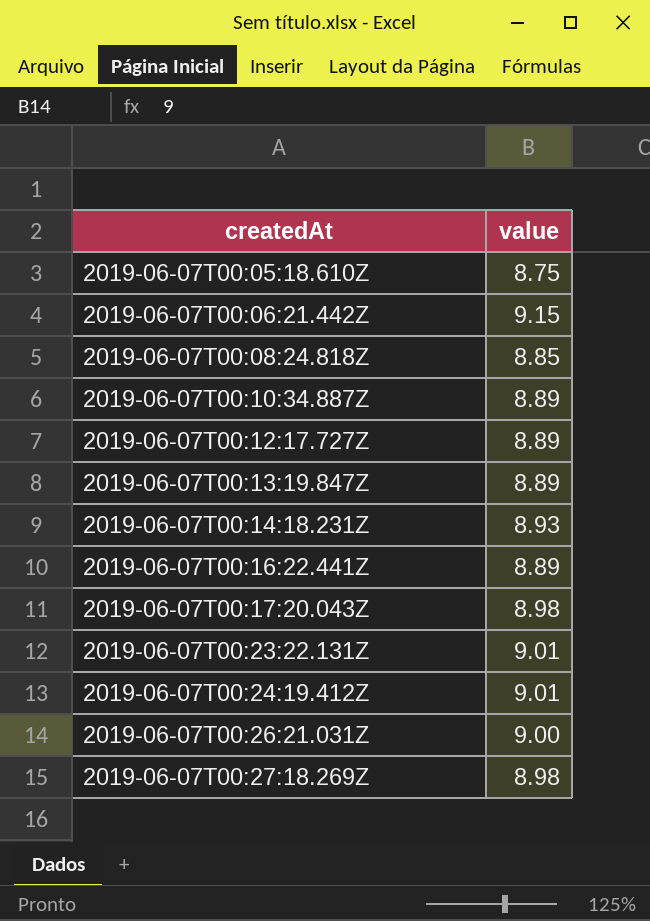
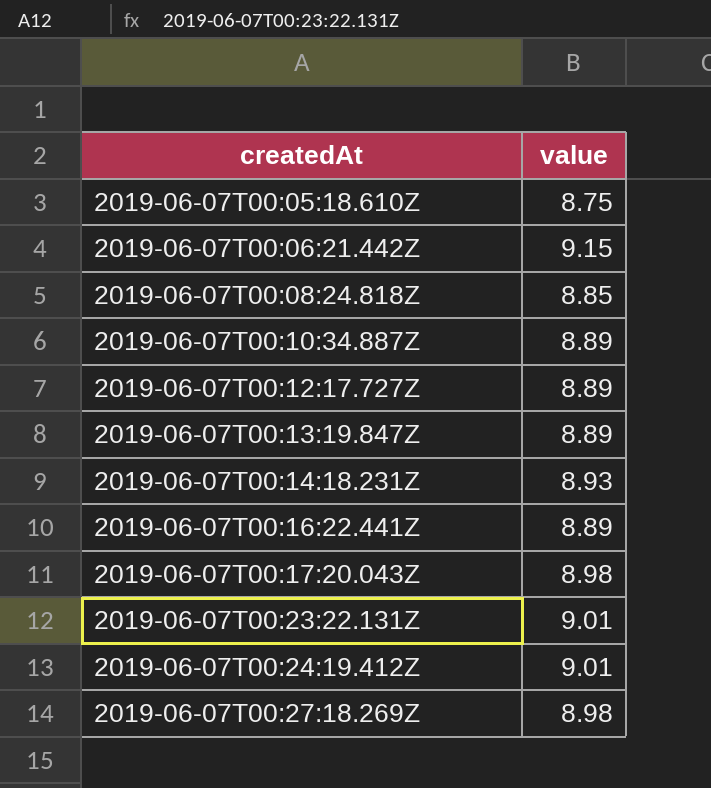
row 2019-06-07T00:26:21.031Z: 9.00 -> none

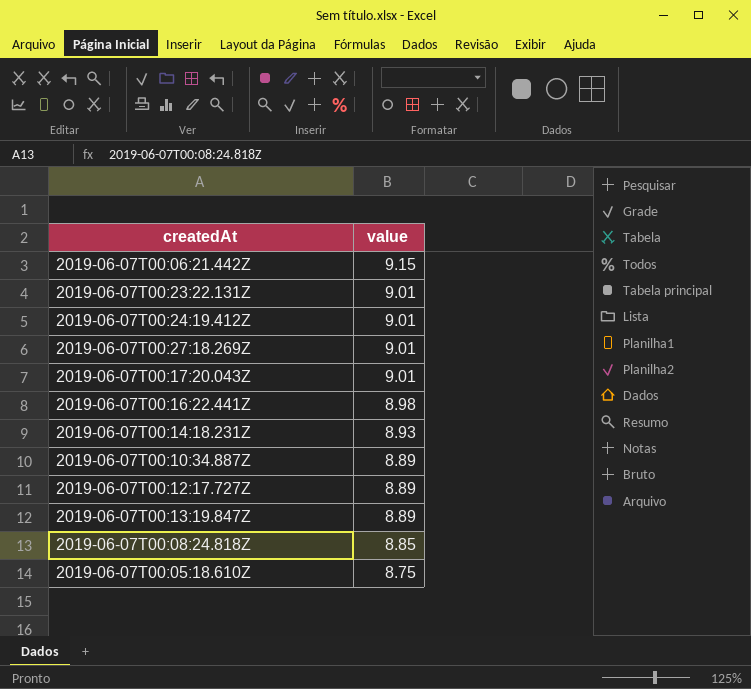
row order: createdAt ascending -> value descending
2019-06-07T00:27:18.269Z | value: 8.98 -> 9.01
2019-06-07T00:17:20.043Z | value: 8.98 -> 9.01
2019-06-07T00:16:22.441Z | value: 8.89 -> 8.98

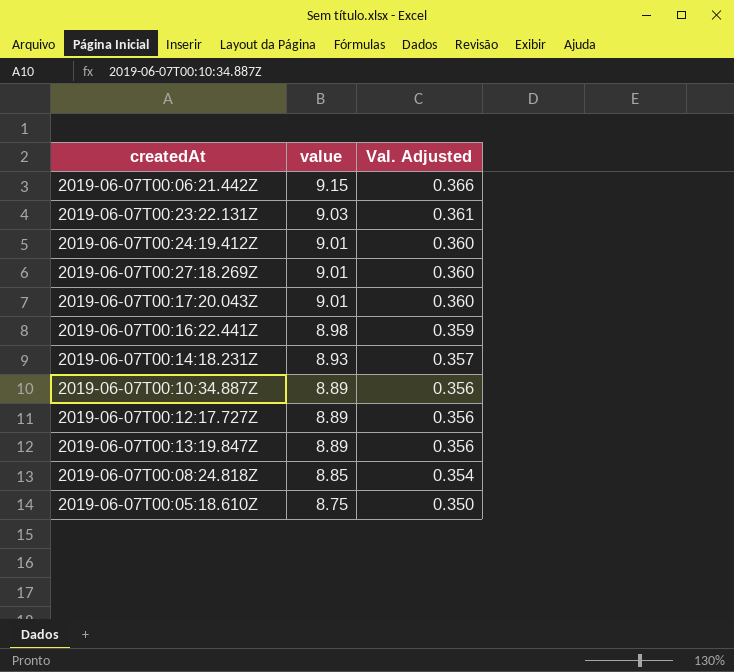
column Val. Adjusted | formula: none -> [value] * 0.04
2019-06-07T00:23:22.131Z | value: 9.01 -> 9.03

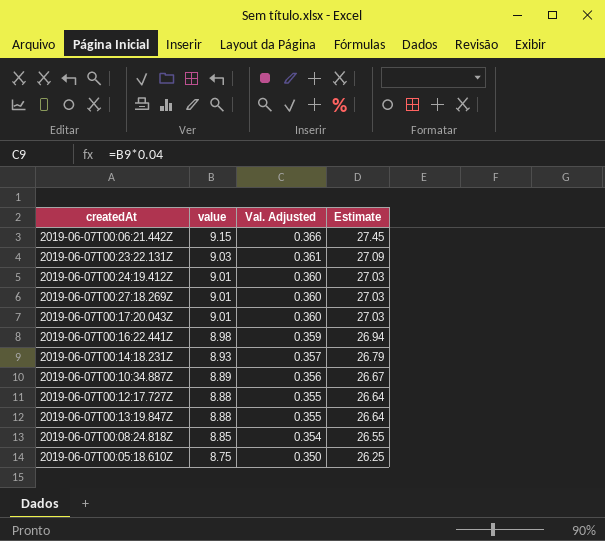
column Estimate | formula: none -> [value] * 3
2019-06-07T00:12:17.727Z | value: 8.89 -> 8.88
2019-06-07T00:12:17.727Z | Val. Adjusted: 0.356 -> 0.355
2019-06-07T00:13:19.847Z | value: 8.89 -> 8.88
2019-06-07T00:13:19.847Z | Val. Adjusted: 0.356 -> 0.355

